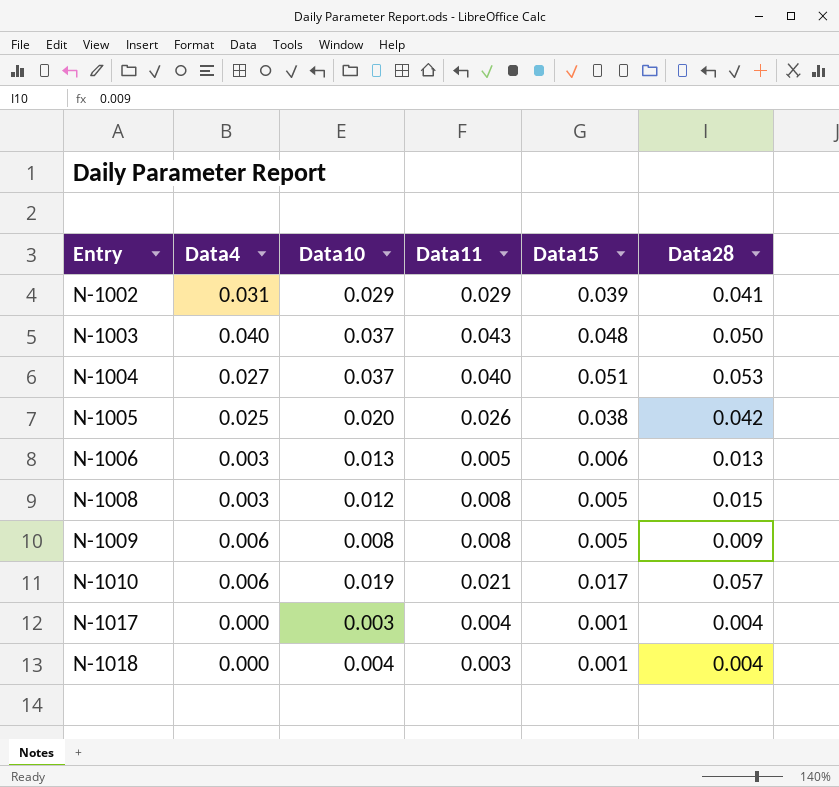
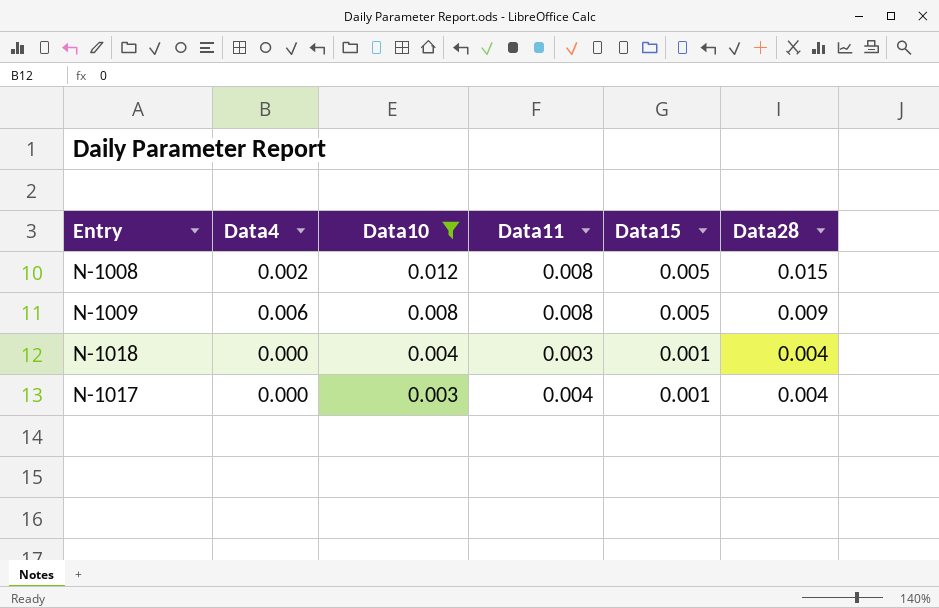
filter: none -> Data10 <= 0.012
row order: Entry ascending -> Data10 descending
N-1008 | Data4: 0.003 -> 0.002

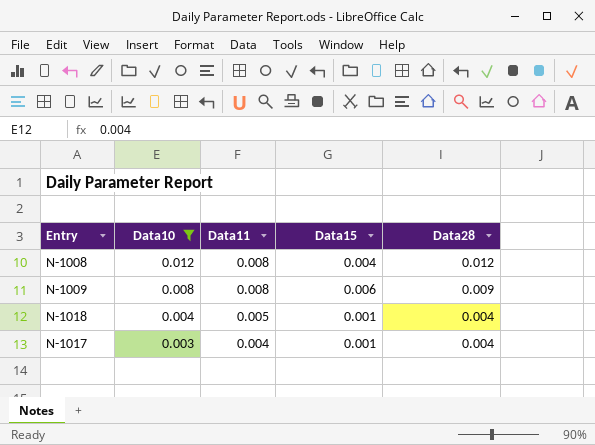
column Data4 | position: 2 -> none
N-1008 | Data15: 0.005 -> 0.004
N-1008 | Data28: 0.015 -> 0.012
N-1009 | Data15: 0.005 -> 0.006
N-1018 | Data11: 0.003 -> 0.005

